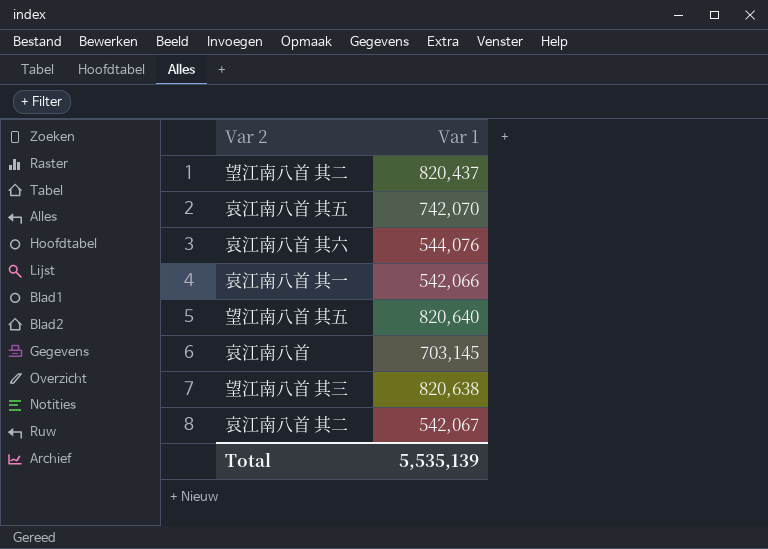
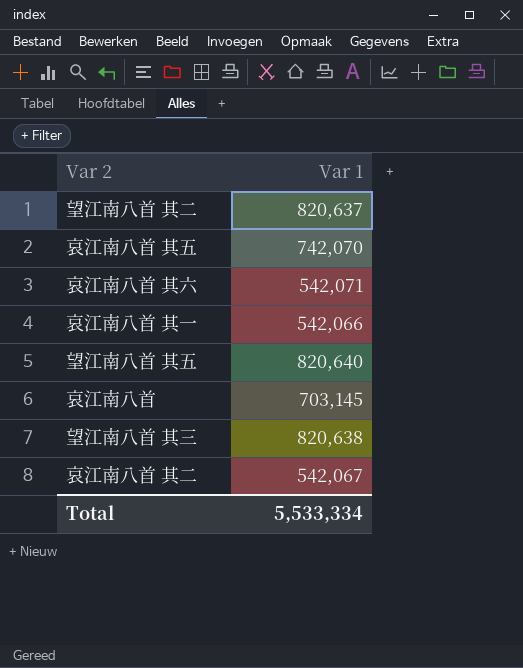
望江南八首 其二 | Var 1: 820,437 -> 820,637
哀江南八首 其六 | Var 1: 544,076 -> 542,071
Total | Var 1: 5,535,139 -> 5,533,334

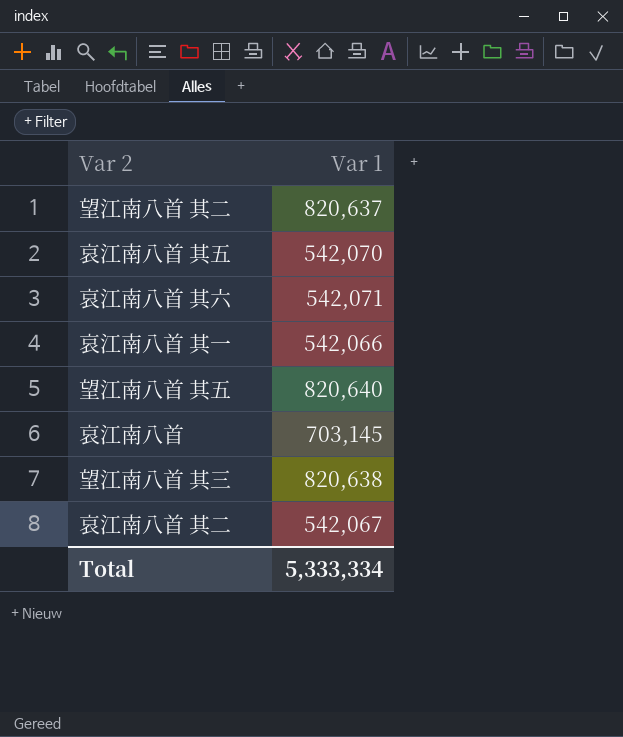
哀江南八首 其五 | Var 1: 742,070 -> 542,070
Total | Var 1: 5,533,334 -> 5,333,334

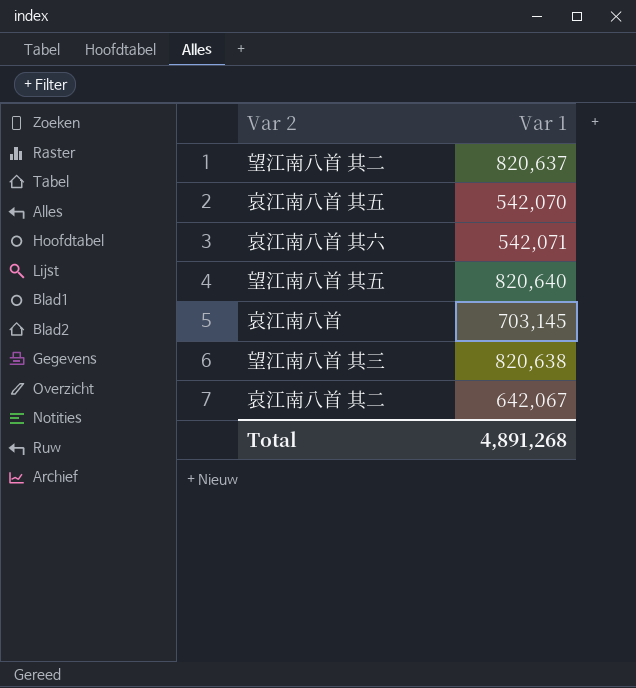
row 哀江南八首 其一: 542,066 -> none
哀江南八首 其二 | Var 1: 542,067 -> 642,067
Total | Var 1: 5,333,334 -> 4,891,268

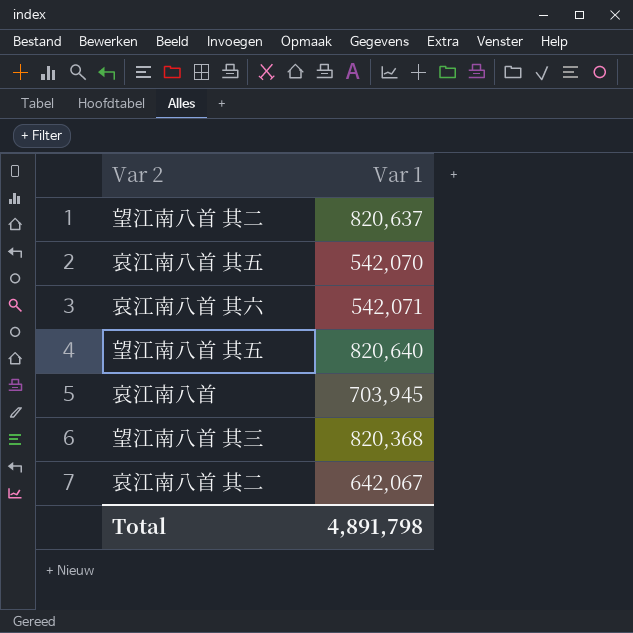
哀江南八首 | Var 1: 703,145 -> 703,945
望江南八首 其三 | Var 1: 820,638 -> 820,368
Total | Var 1: 4,891,268 -> 4,891,798

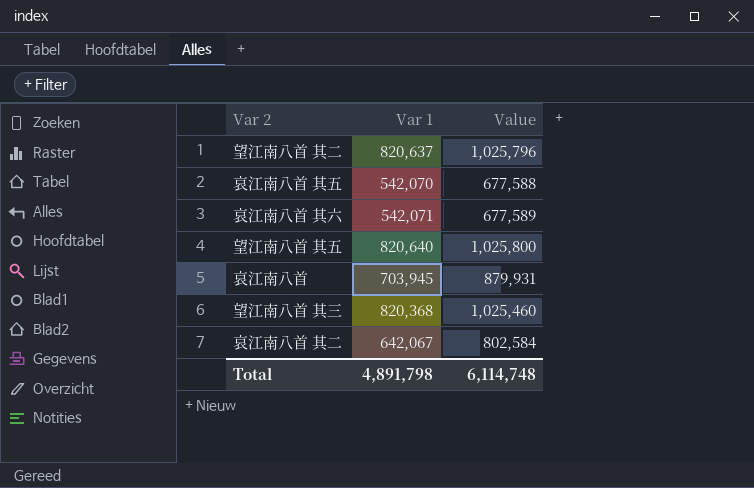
column Value | formula: none -> [Var 1] * 1.25

